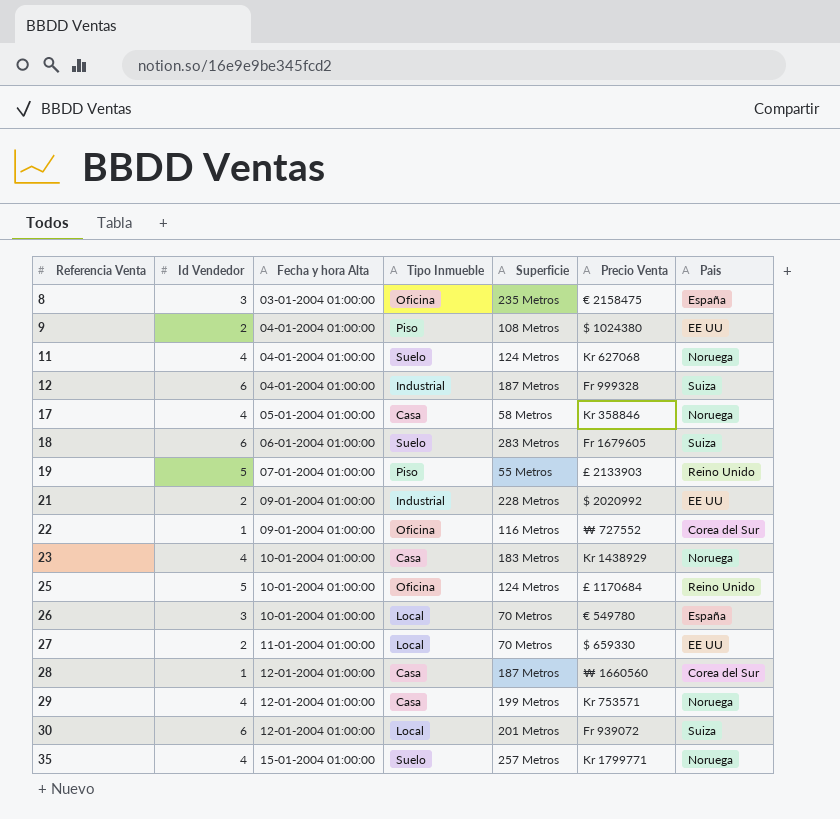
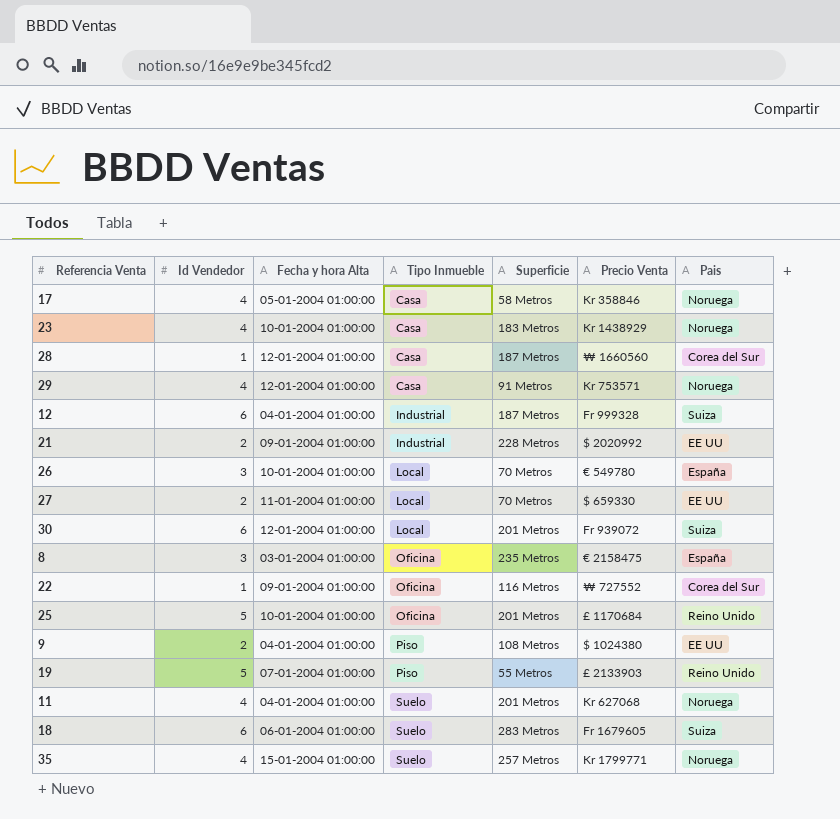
row order: Referencia Venta ascending -> Tipo Inmueble ascending
29 | Superficie: 199 Metros -> 91 Metros
25 | Superficie: 124 Metros -> 201 Metros
11 | Superficie: 124 Metros -> 201 Metros

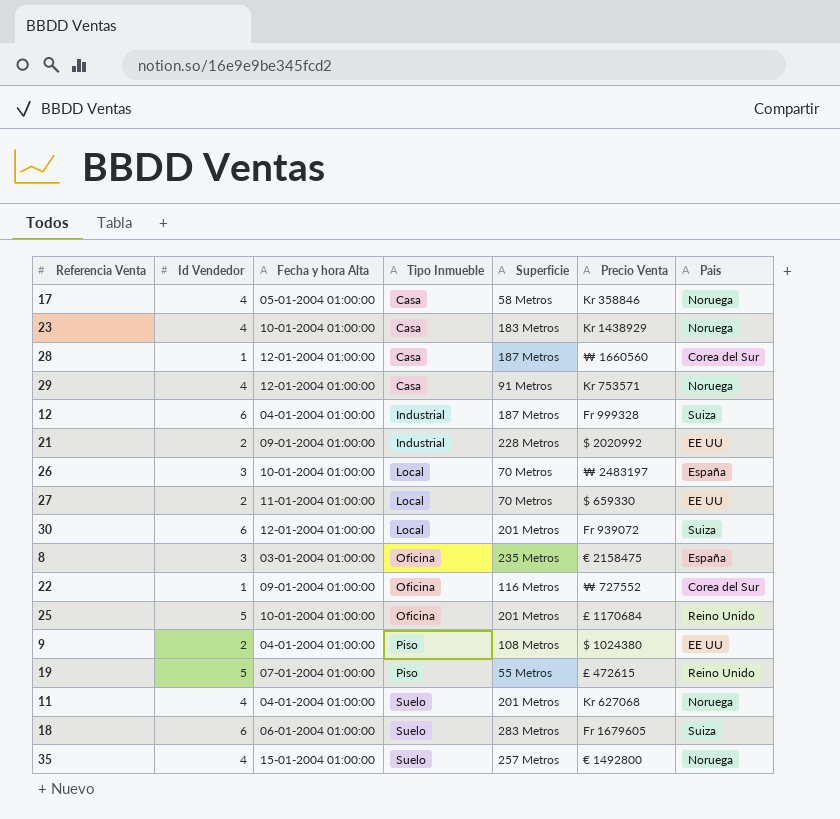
26 | Precio Venta: € 549780 -> ₩ 2483197
19 | Precio Venta: £ 2133903 -> £ 472615
35 | Precio Venta: Kr 1799771 -> € 1492800

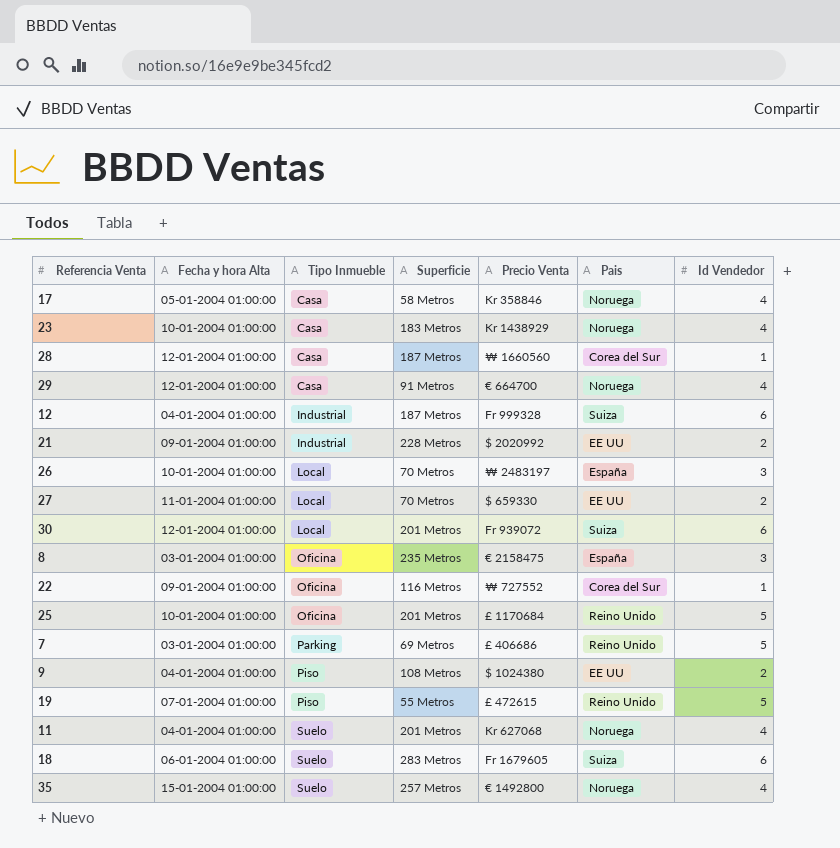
column Id Vendedor | position: 2 -> 7
29 | Precio Venta: Kr 753571 -> € 664700
row 7: none -> 03-01-2004 01:00:00 | Parking | 69 Metros | £ 406686 | Reino Unido | 5

